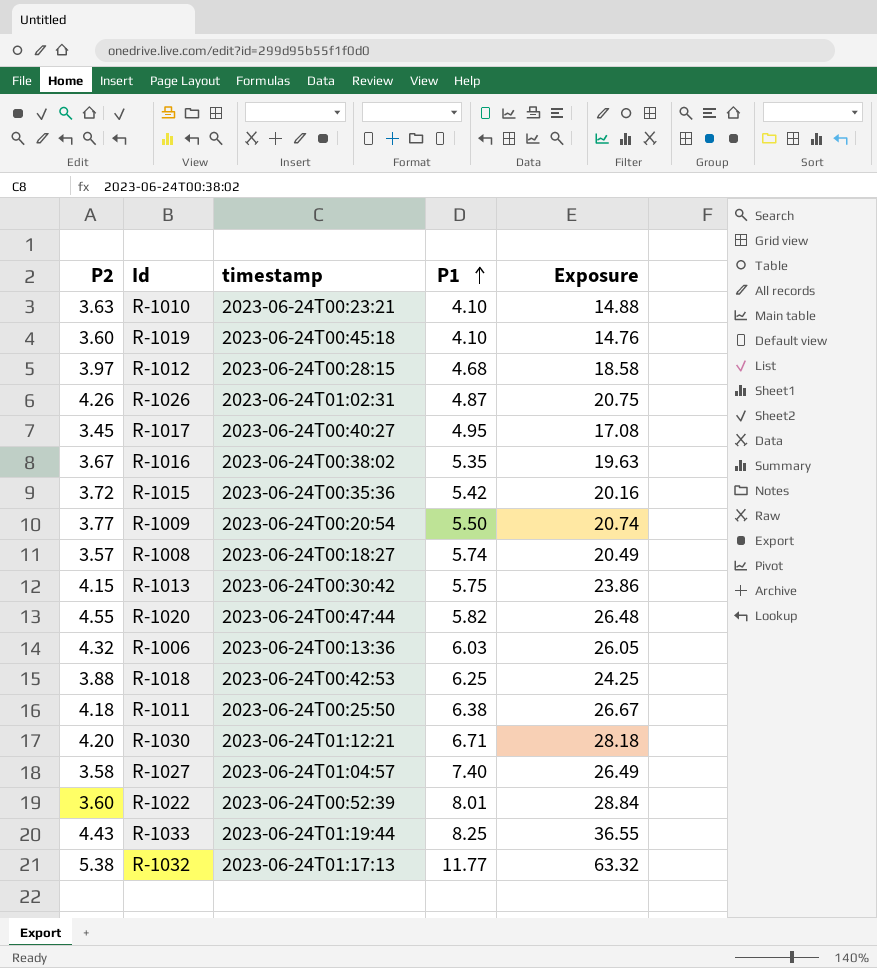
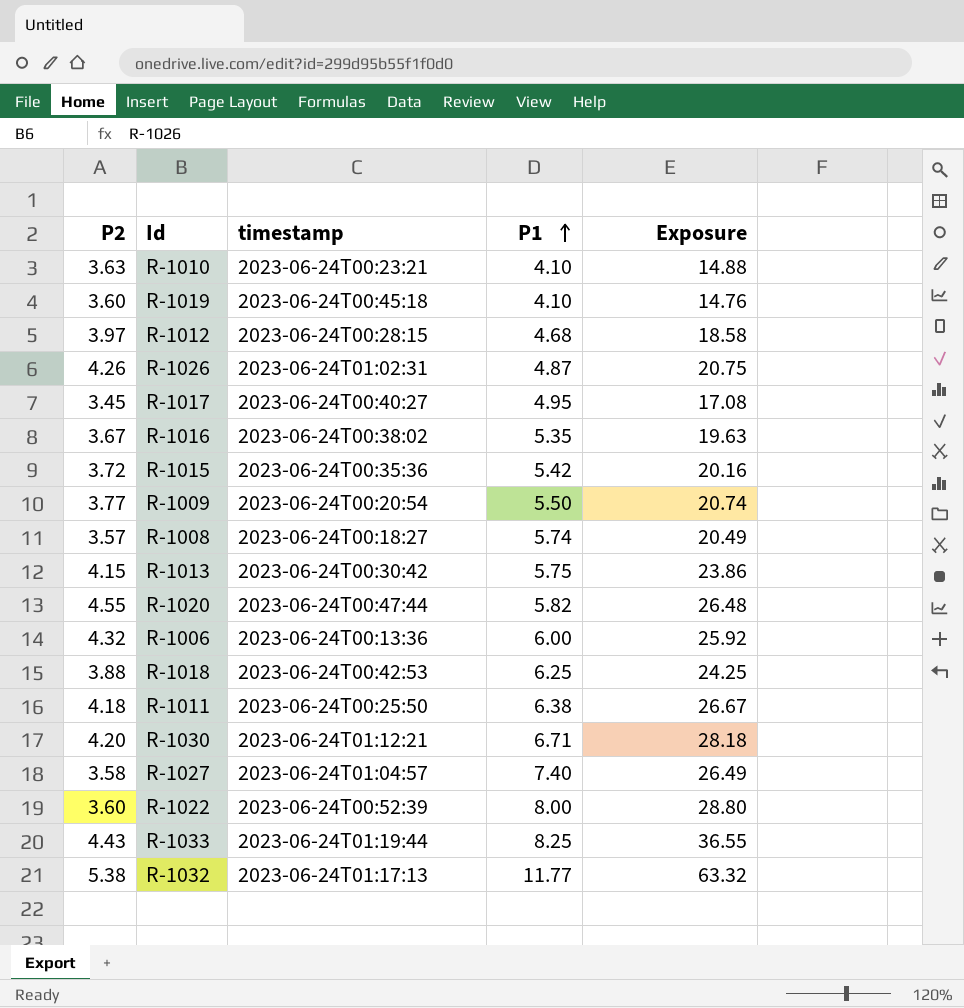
R-1006 | P1: 6.03 -> 6.00
R-1006 | Exposure: 26.05 -> 25.92
R-1022 | P1: 8.01 -> 8.00
R-1022 | Exposure: 28.84 -> 28.80

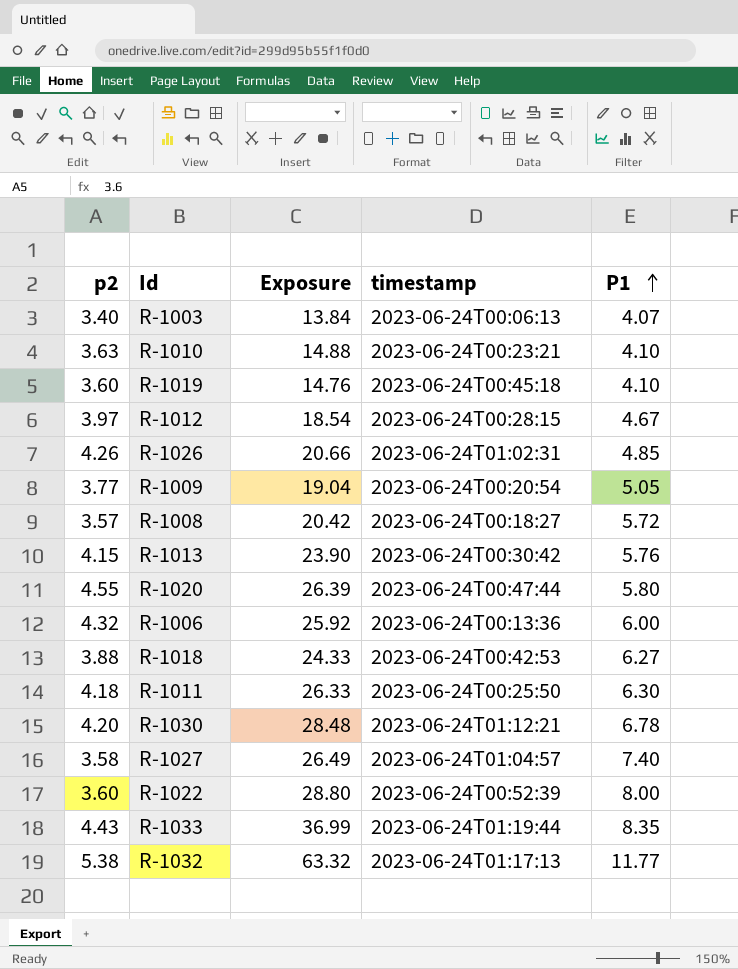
column name: P2 -> p2
column Exposure | position: 5 -> 3
row R-1017: 3.45 | 2023-06-24T00:40:27 | 4.95 | 17.08 -> none
row R-1016: 3.67 | 2023-06-24T00:38:02 | 5.35 | 19.63 -> none
row R-1015: 3.72 | 2023-06-24T00:35:36 | 5.42 | 20.16 -> none
row R-1003: none -> 3.40 | 13.84 | 2023-06-24T00:06:13 | 4.07
R-1012 | Exposure: 18.58 -> 18.54
R-1012 | P1: 4.68 -> 4.67
R-1026 | Exposure: 20.75 -> 20.66
R-1026 | P1: 4.87 -> 4.85
R-1009 | Exposure: 20.74 -> 19.04
R-1009 | P1: 5.50 -> 5.05
R-1008 | Exposure: 20.49 -> 20.42
R-1008 | P1: 5.74 -> 5.72
R-1013 | Exposure: 23.86 -> 23.90
R-1013 | P1: 5.75 -> 5.76
R-1020 | Exposure: 26.48 -> 26.39
R-1020 | P1: 5.82 -> 5.80
R-1018 | Exposure: 24.25 -> 24.33
R-1018 | P1: 6.25 -> 6.27
R-1011 | Exposure: 26.67 -> 26.33
R-1011 | P1: 6.38 -> 6.30
R-1030 | Exposure: 28.18 -> 28.48
R-1030 | P1: 6.71 -> 6.78
R-1033 | Exposure: 36.55 -> 36.99
R-1033 | P1: 8.25 -> 8.35

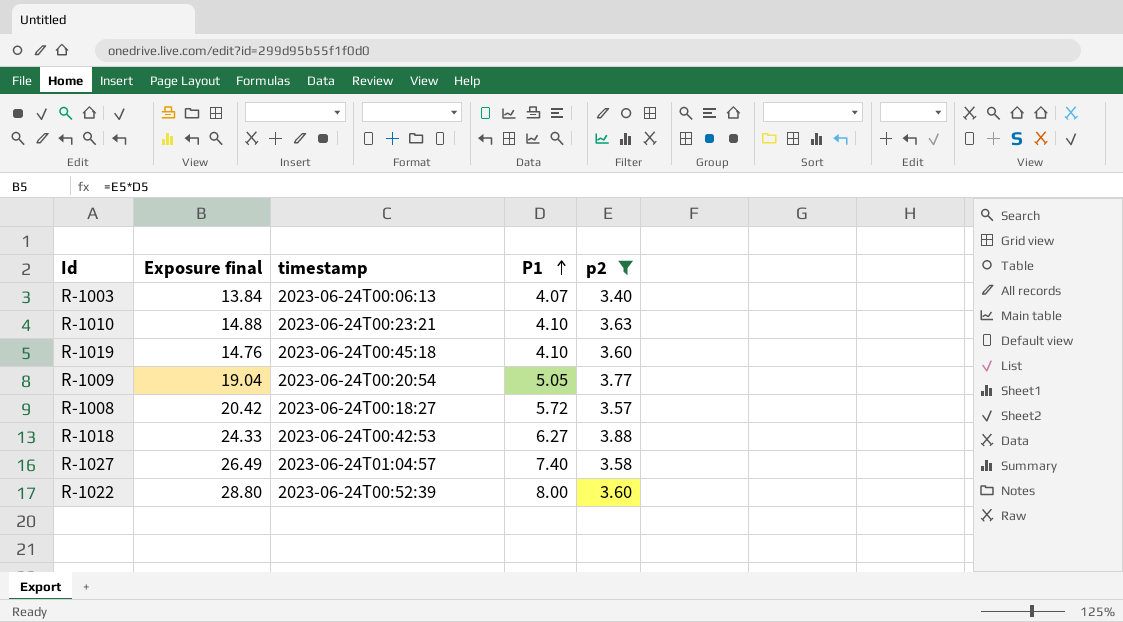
filter: none -> p2 <= 3.88
column name: Exposure -> Exposure final
column p2 | position: 1 -> 5

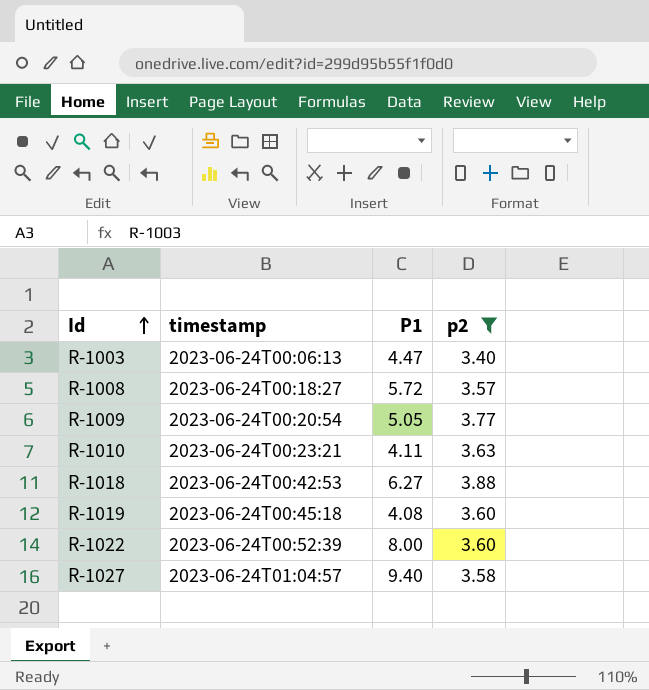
row order: P1 ascending -> Id ascending
column Exposure final | formula: [P1] * [p2] -> none
R-1003 | P1: 4.07 -> 4.47
R-1010 | P1: 4.10 -> 4.11
R-1019 | P1: 4.10 -> 4.08
R-1027 | P1: 7.40 -> 9.40

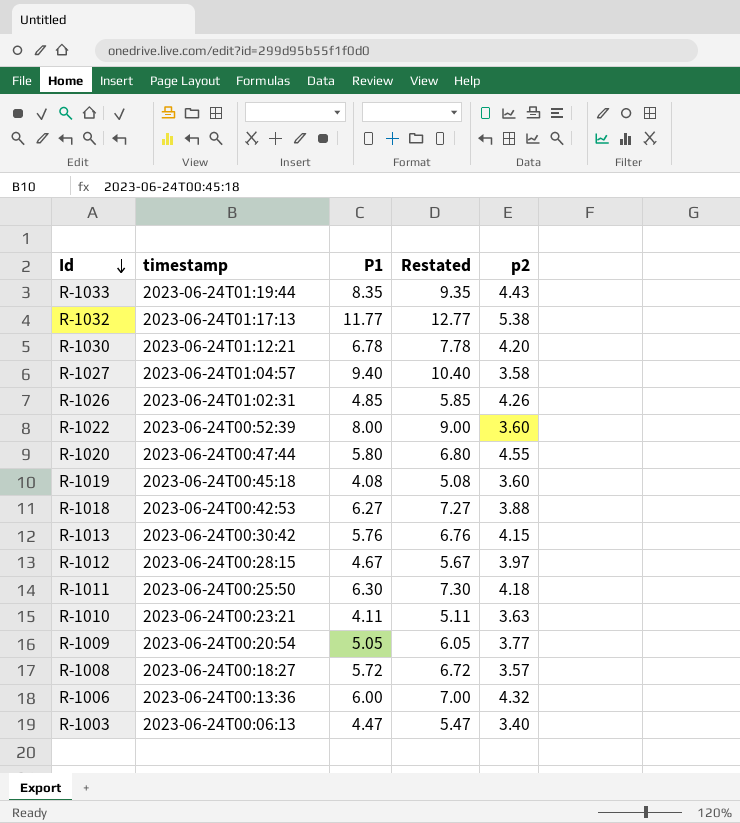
filter: p2 <= 3.88 -> none
row order: Id ascending -> Id descending
column Restated | formula: none -> [P1] + 1

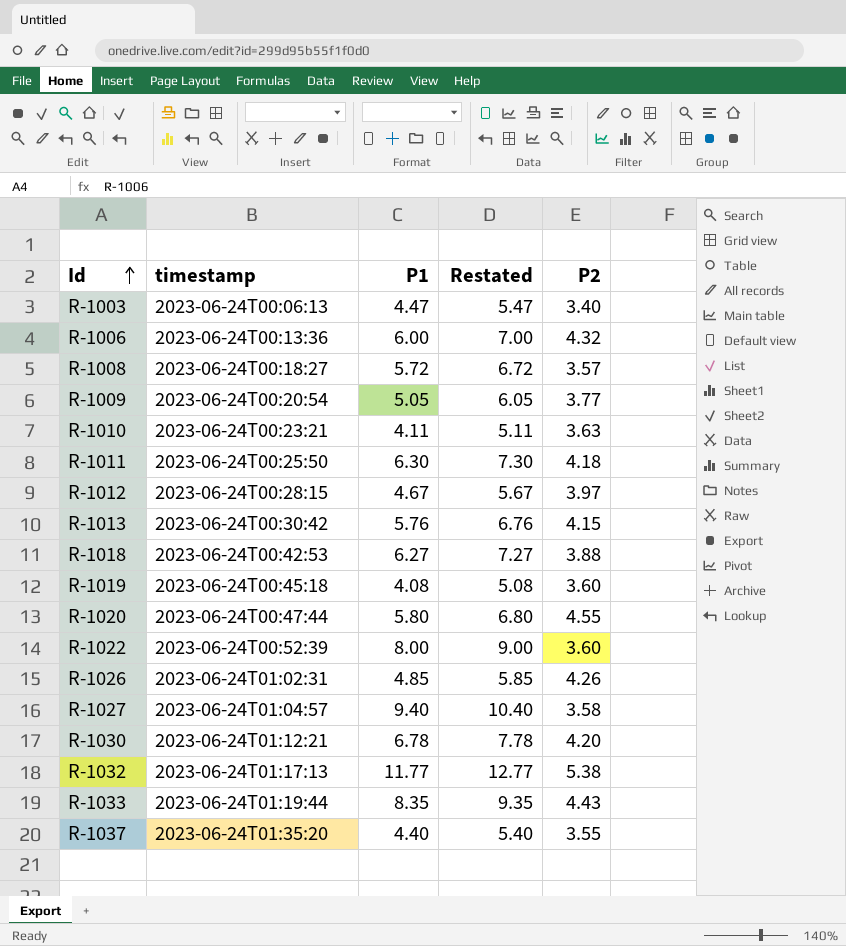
row order: Id descending -> Id ascending
column name: p2 -> P2
row R-1037: none -> 2023-06-24T01:35:20 | 4.40 | 5.40 | 3.55

